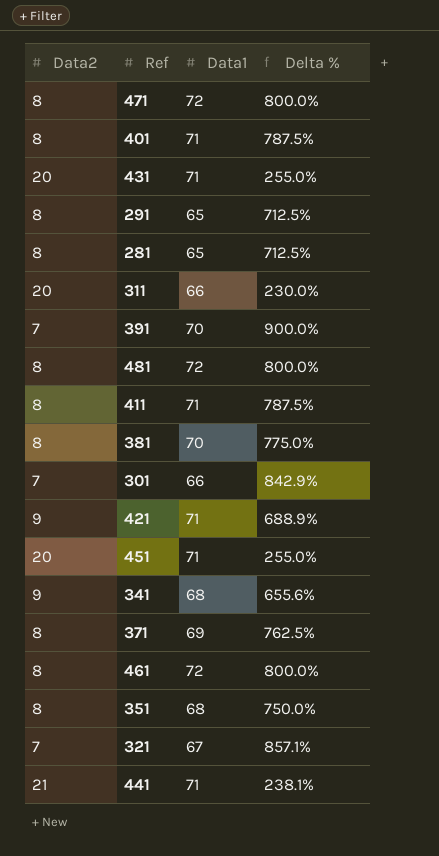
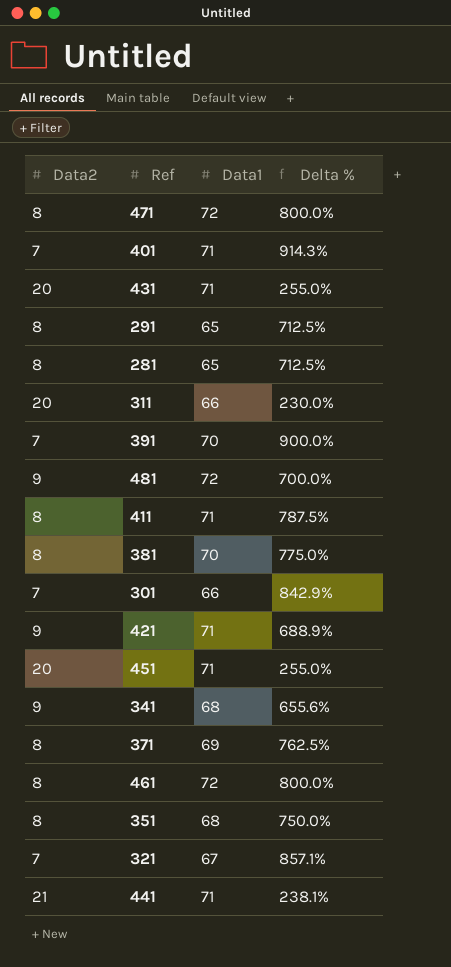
401 | Data2: 8 -> 7
401 | Delta %: 787.5% -> 914.3%
481 | Data2: 8 -> 9
481 | Delta %: 800.0% -> 700.0%

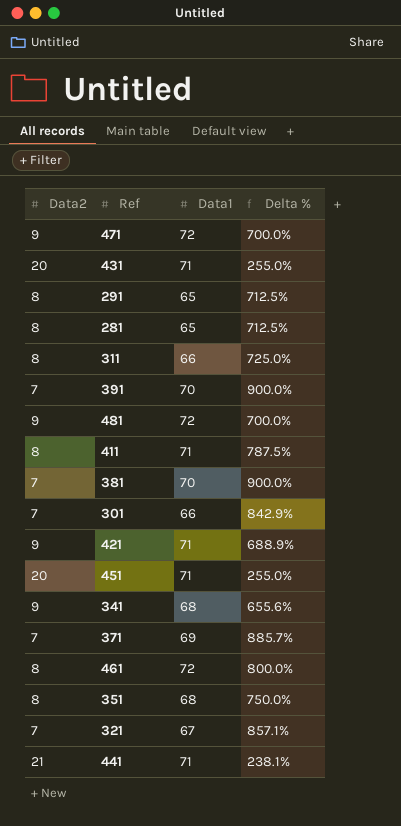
row 401: 7 | 71 | 914.3% -> none
471 | Data2: 8 -> 9
471 | Delta %: 800.0% -> 700.0%
311 | Data2: 20 -> 8
311 | Delta %: 230.0% -> 725.0%
381 | Data2: 8 -> 7
381 | Delta %: 775.0% -> 900.0%
371 | Data2: 8 -> 7
371 | Delta %: 762.5% -> 885.7%

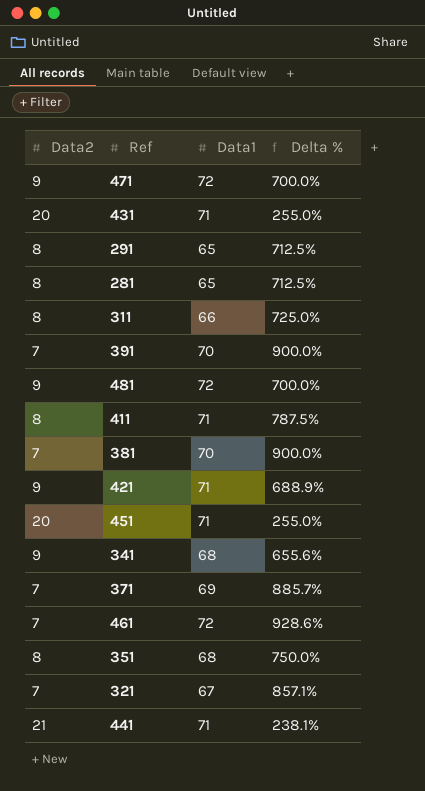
row 301: 7 | 66 | 842.9% -> none
461 | Data2: 8 -> 7
461 | Delta %: 800.0% -> 928.6%

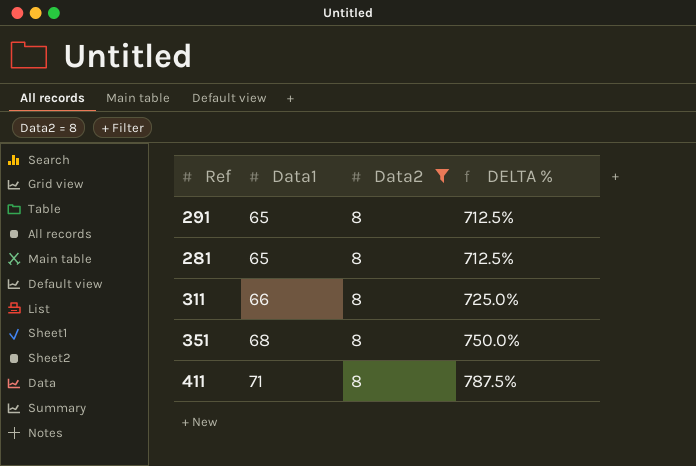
filter: none -> Data2 = 8
row order: none -> Data1 ascending
column Data2 | position: 1 -> 3
column name: Delta % -> DELTA %

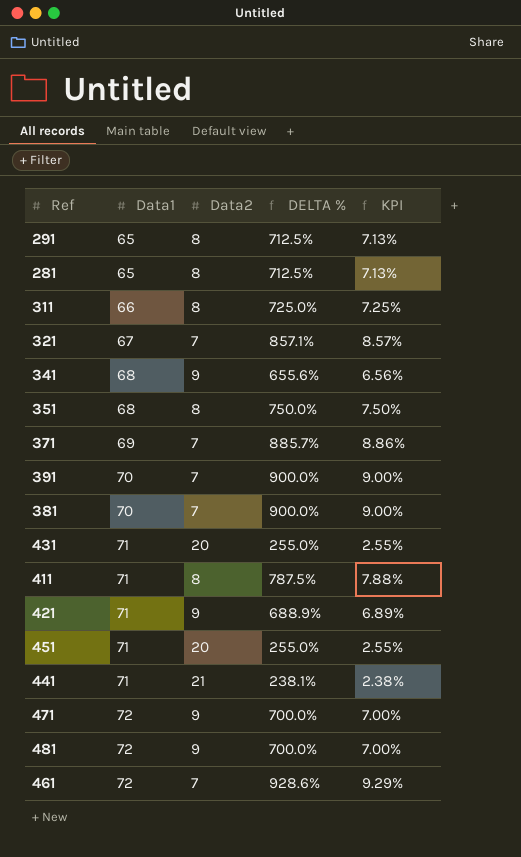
filter: Data2 = 8 -> none
column KPI | formula: none -> [DELTA %] * 0.01

